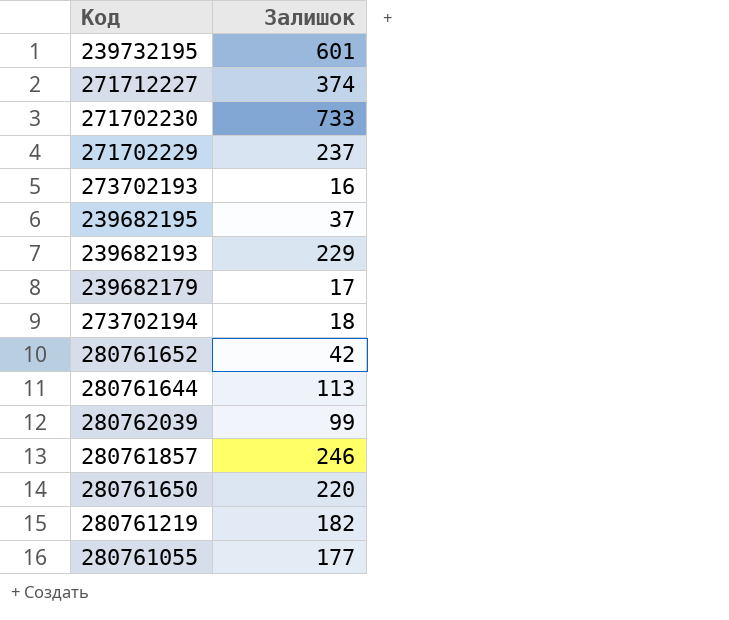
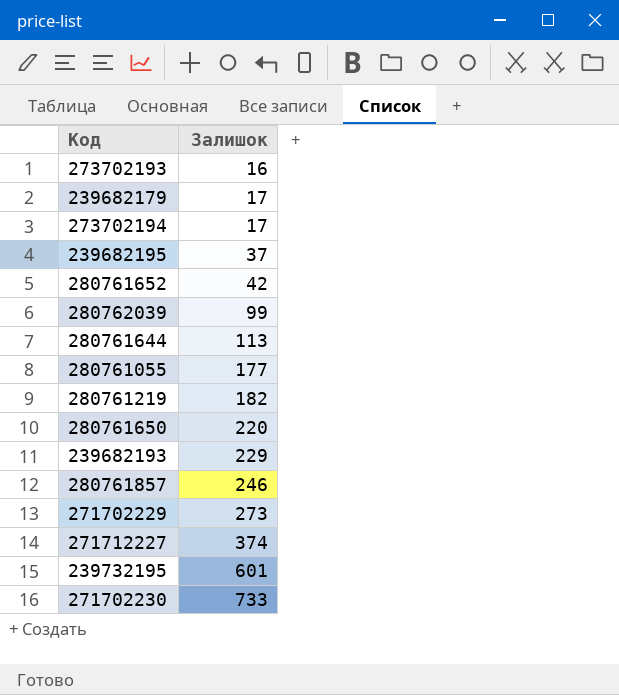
row order: none -> Залишок ascending
273702194 | Залишок: 18 -> 17
271702229 | Залишок: 237 -> 273

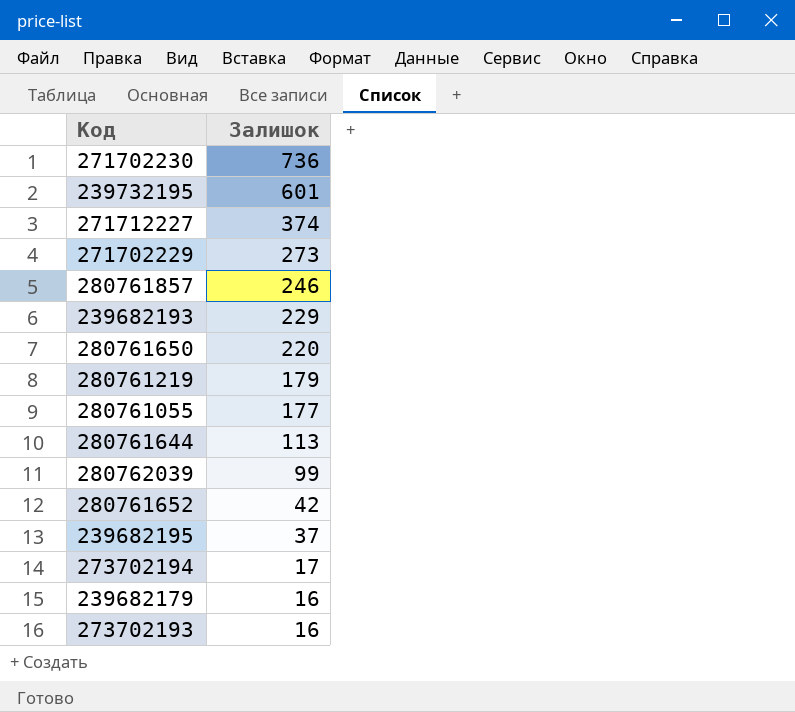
row order: Залишок ascending -> Залишок descending
271702230 | Залишок: 733 -> 736
280761219 | Залишок: 182 -> 179
239682179 | Залишок: 17 -> 16

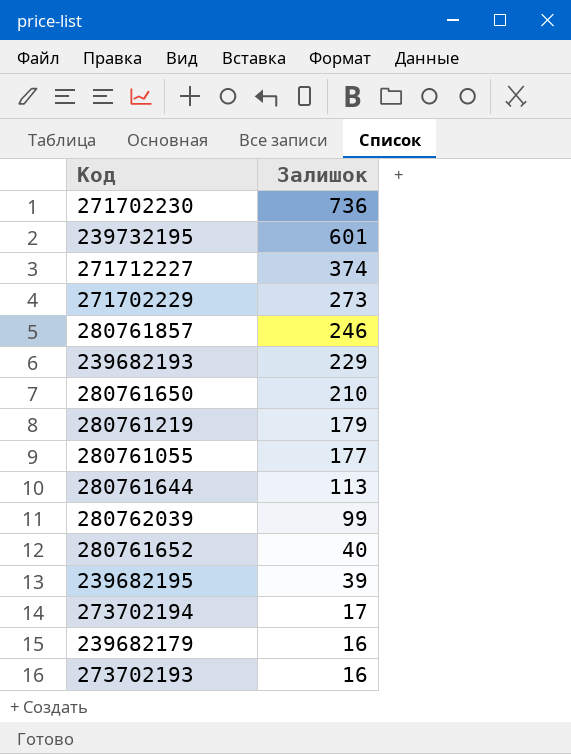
280761650 | Залишок: 220 -> 210
280761652 | Залишок: 42 -> 40
239682195 | Залишок: 37 -> 39

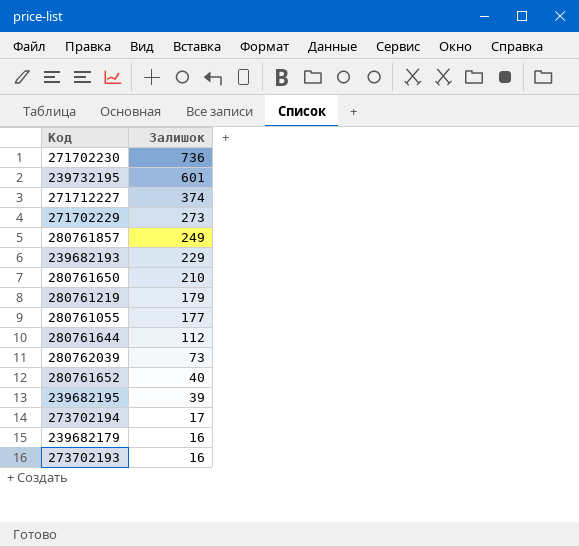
280761857 | Залишок: 246 -> 249
280761644 | Залишок: 113 -> 112
280762039 | Залишок: 99 -> 73

